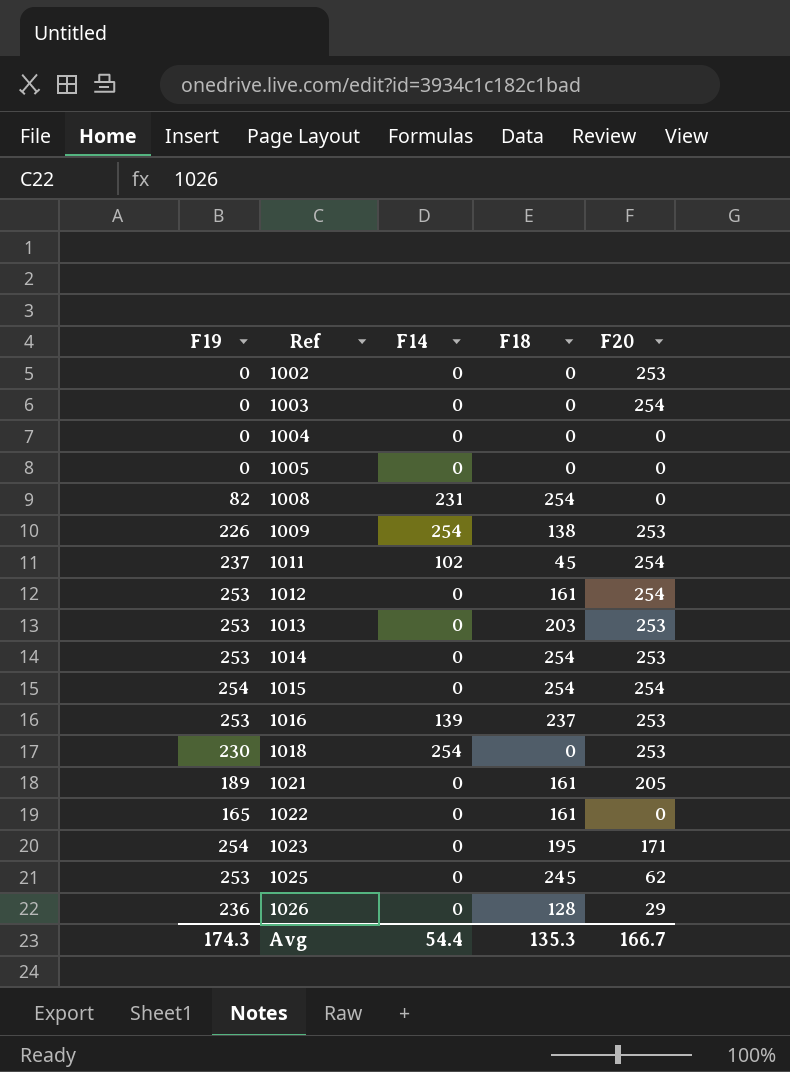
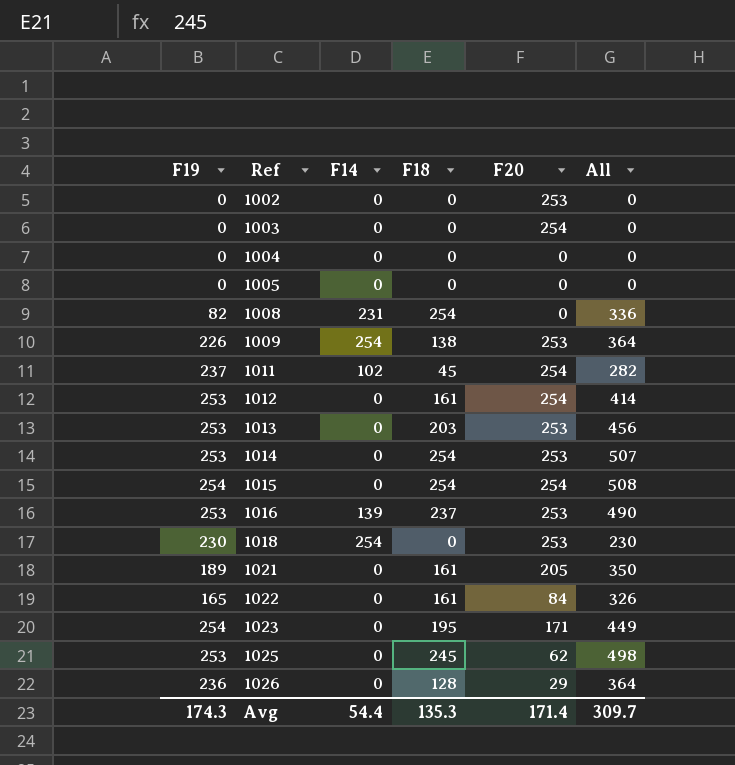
column All | formula: none -> [F19] + [F18]
1022 | F20: 0 -> 84
Avg | F20: 166.7 -> 171.4

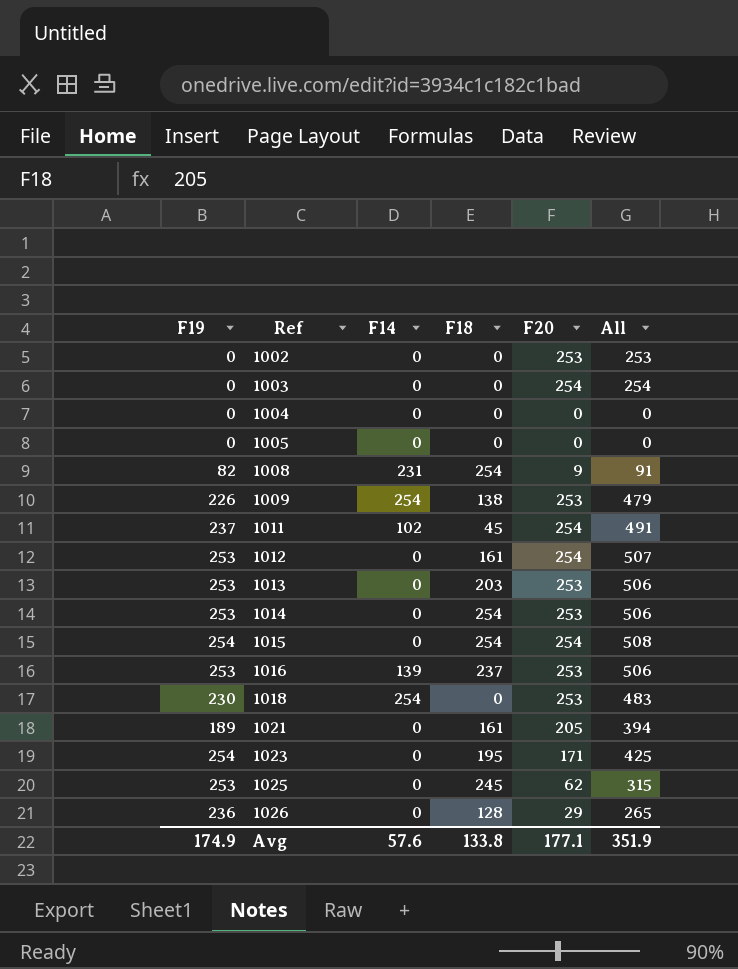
column All | formula: [F19] + [F18] -> [F19] + [F20]
row 1022: 165 | 0 | 161 | 84 | 326 -> none
1008 | F20: 0 -> 9
Avg | F19: 174.3 -> 174.9
Avg | F14: 54.4 -> 57.6
Avg | F18: 135.3 -> 133.8
Avg | F20: 171.4 -> 177.1
Avg | All: 309.7 -> 351.9

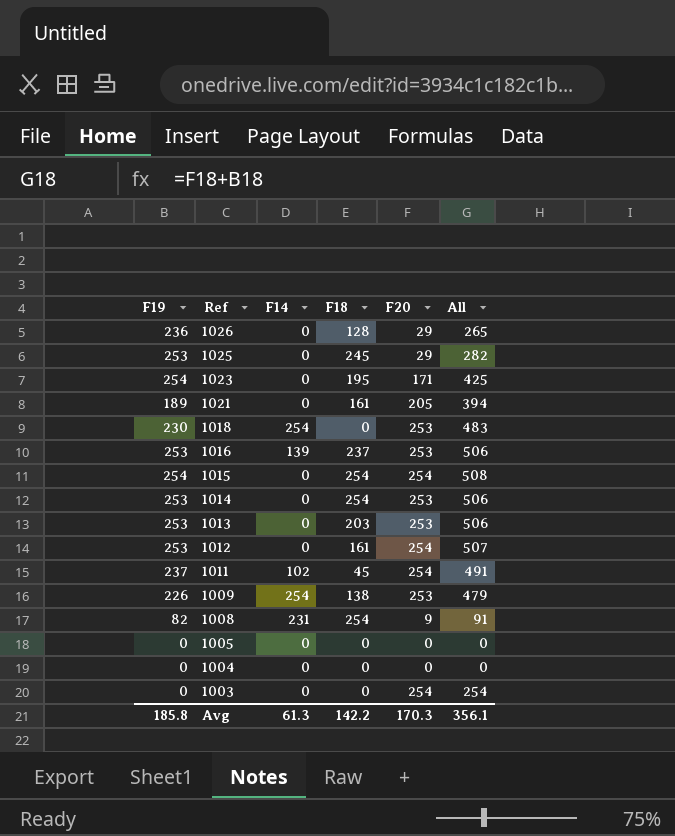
row order: Ref ascending -> Ref descending
row 1002: 0 | 0 | 0 | 253 | 253 -> none
1025 | F20: 62 -> 29
1025 | All: 315 -> 282
Avg | F19: 174.9 -> 185.8
Avg | F14: 57.6 -> 61.3
Avg | F18: 133.8 -> 142.2
Avg | F20: 177.1 -> 170.3
Avg | All: 351.9 -> 356.1

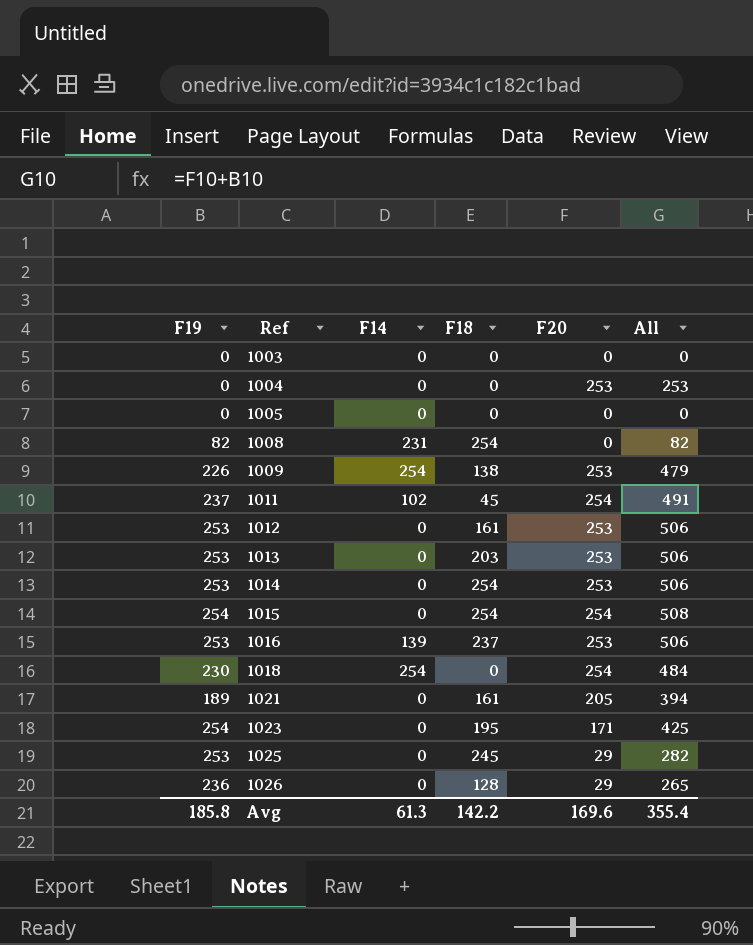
row order: Ref descending -> Ref ascending
1003 | F20: 254 -> 0
1003 | All: 254 -> 0
1004 | F20: 0 -> 253
1004 | All: 0 -> 253
1008 | F20: 9 -> 0
1008 | All: 91 -> 82
1012 | F20: 254 -> 253
1012 | All: 507 -> 506
1018 | F20: 253 -> 254
1018 | All: 483 -> 484
Avg | F20: 170.3 -> 169.6
Avg | All: 356.1 -> 355.4

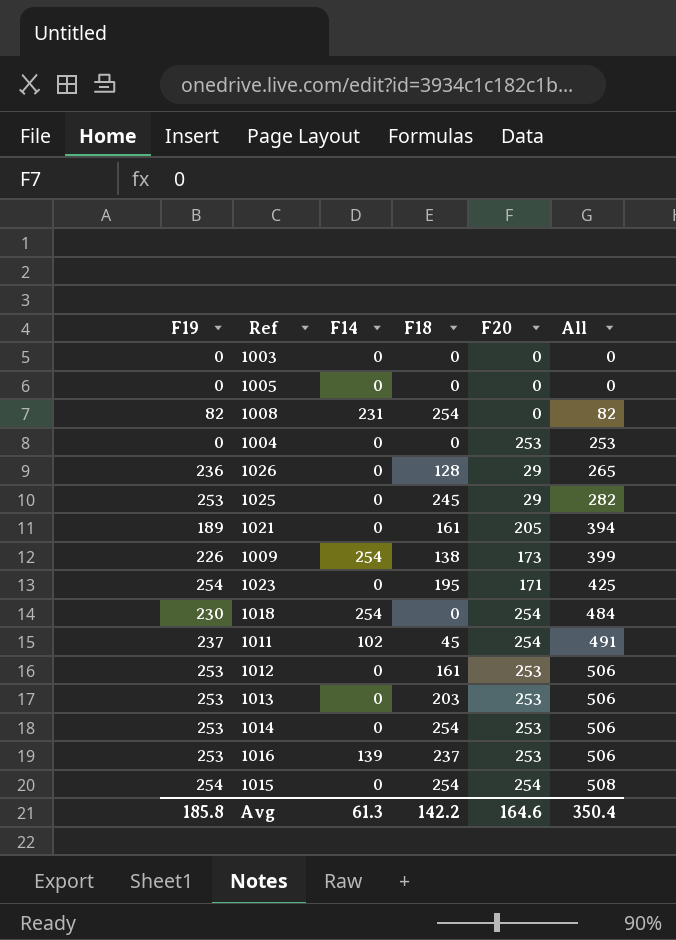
row order: Ref ascending -> All ascending
1009 | F20: 253 -> 173
1009 | All: 479 -> 399
Avg | F20: 169.6 -> 164.6
Avg | All: 355.4 -> 350.4

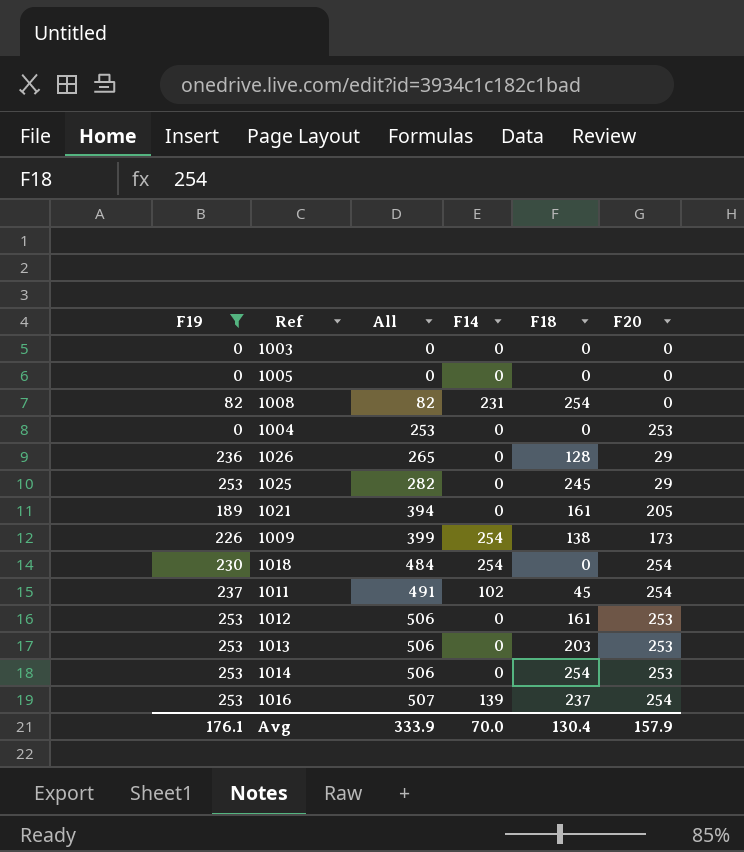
filter: none -> F19 != 254
column All | position: 6 -> 3
1016 | All: 506 -> 507
1016 | F20: 253 -> 254
Avg | F19: 185.8 -> 176.1
Avg | All: 350.4 -> 333.9
Avg | F14: 61.3 -> 70.0
Avg | F18: 142.2 -> 130.4
Avg | F20: 164.6 -> 157.9

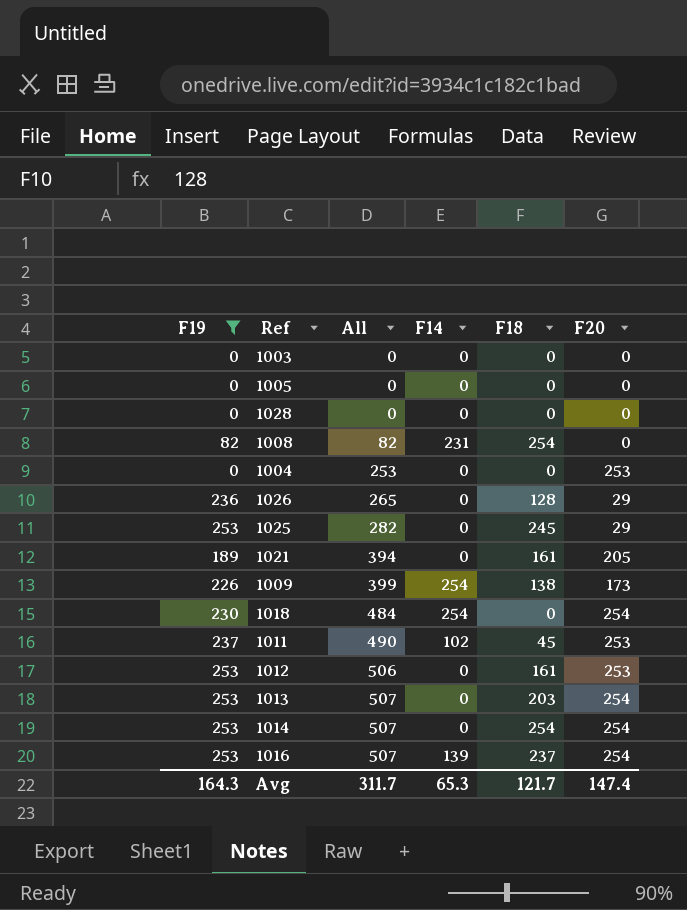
row 1028: none -> 0 | 0 | 0 | 0 | 0
1011 | All: 491 -> 490
1011 | F20: 254 -> 253
1013 | All: 506 -> 507
1013 | F20: 253 -> 254
1014 | All: 506 -> 507
1014 | F20: 253 -> 254
Avg | F19: 176.1 -> 164.3
Avg | All: 333.9 -> 311.7
Avg | F14: 70.0 -> 65.3
Avg | F18: 130.4 -> 121.7
Avg | F20: 157.9 -> 147.4

